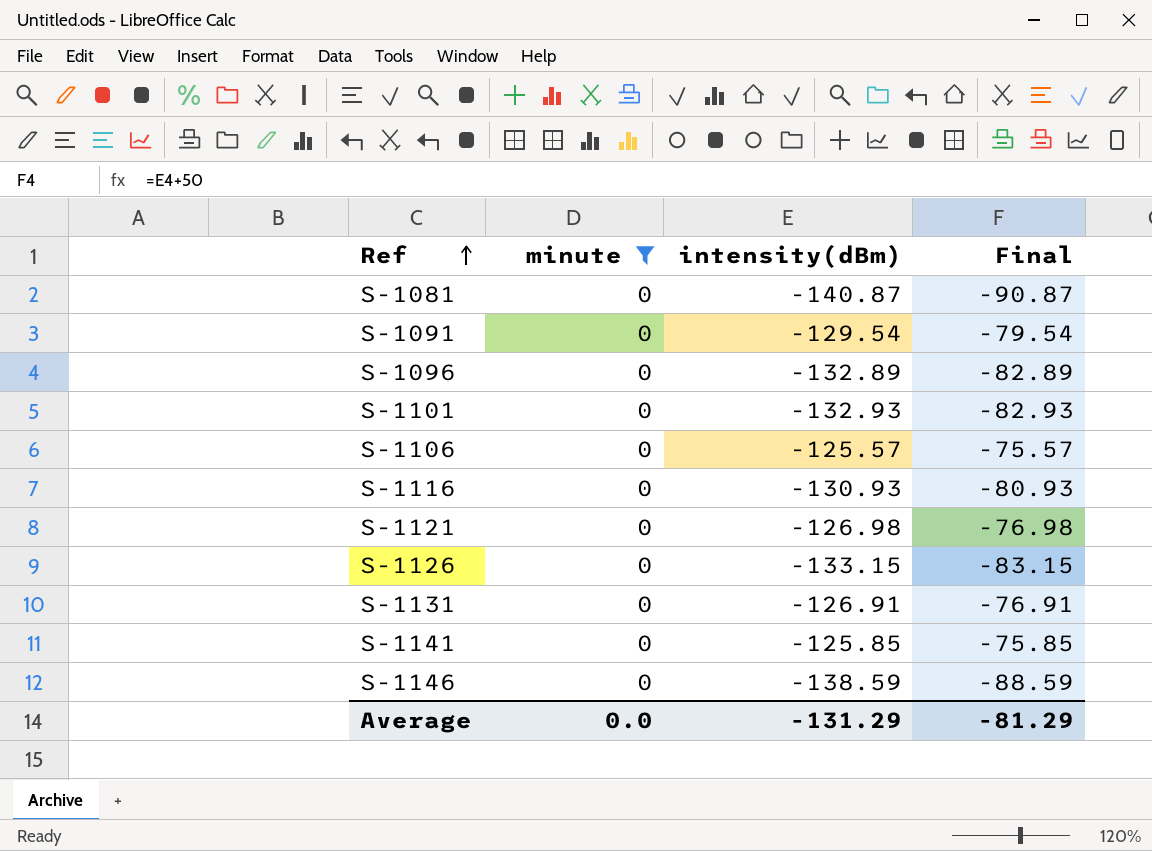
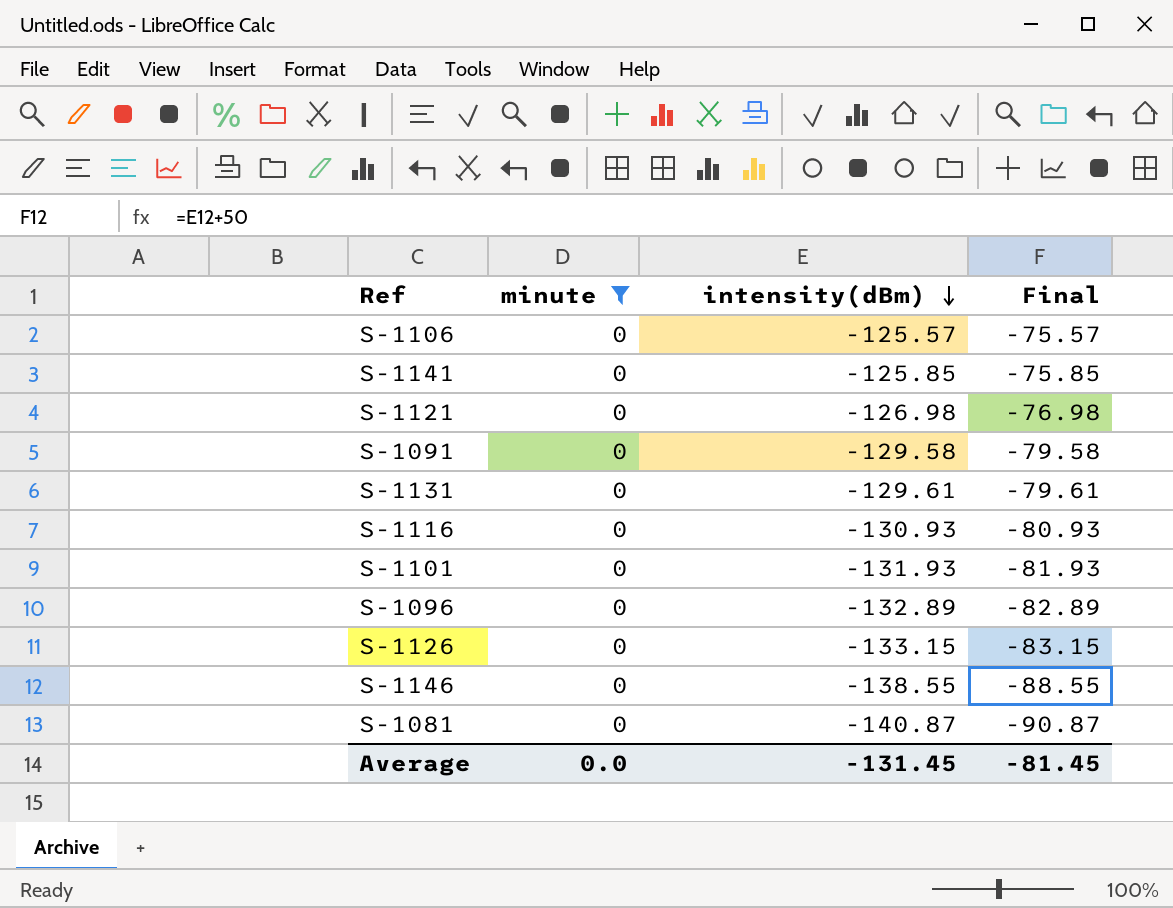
row order: Ref ascending -> intensity(dBm) descending
S-1091 | intensity(dBm): -129.54 -> -129.58
S-1091 | Final: -79.54 -> -79.58
S-1131 | intensity(dBm): -126.91 -> -129.61
S-1131 | Final: -76.91 -> -79.61
S-1101 | intensity(dBm): -132.93 -> -131.93
S-1101 | Final: -82.93 -> -81.93
S-1146 | intensity(dBm): -138.59 -> -138.55
S-1146 | Final: -88.59 -> -88.55
Average | intensity(dBm): -131.29 -> -131.45
Average | Final: -81.29 -> -81.45

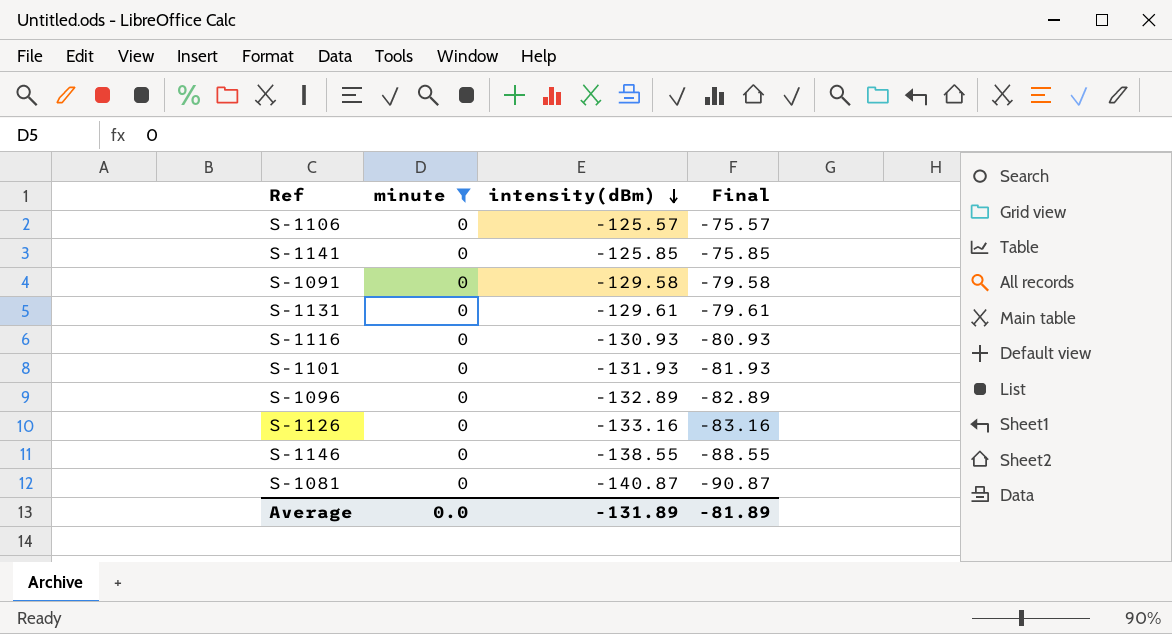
row S-1121: 0 | -126.98 | -76.98 -> none
S-1126 | intensity(dBm): -133.15 -> -133.16
S-1126 | Final: -83.15 -> -83.16
Average | intensity(dBm): -131.45 -> -131.89
Average | Final: -81.45 -> -81.89

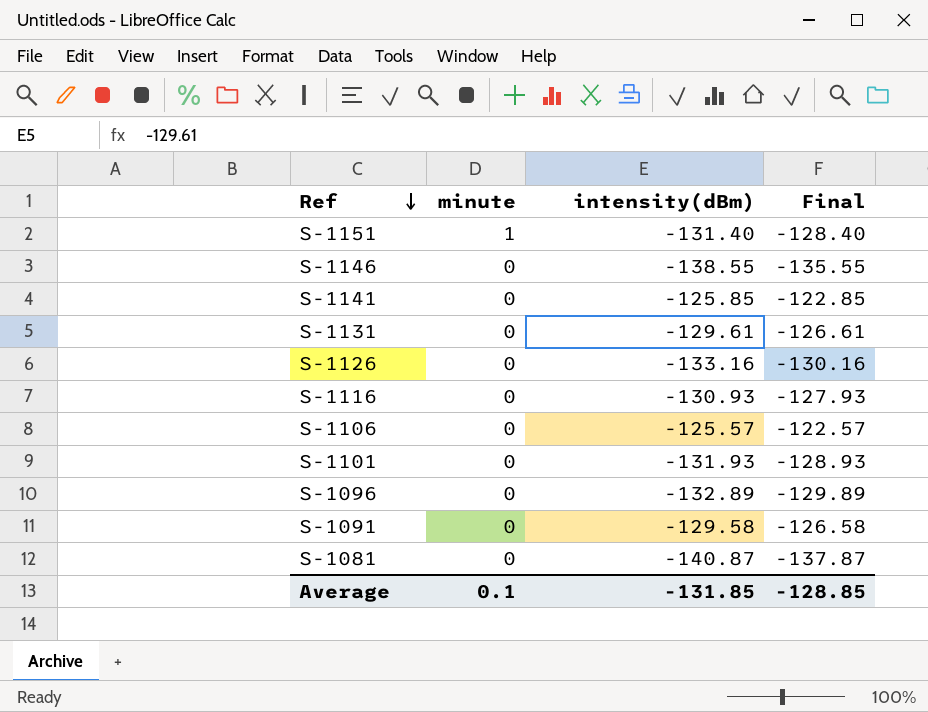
filter: minute = 0 -> none
row order: intensity(dBm) descending -> Ref descending
column Final | formula: [intensity(dBm)] + 50 -> [intensity(dBm)] + 3
Average | minute: 0.0 -> 0.1
Average | intensity(dBm): -131.89 -> -131.85
Average | Final: -81.89 -> -128.85

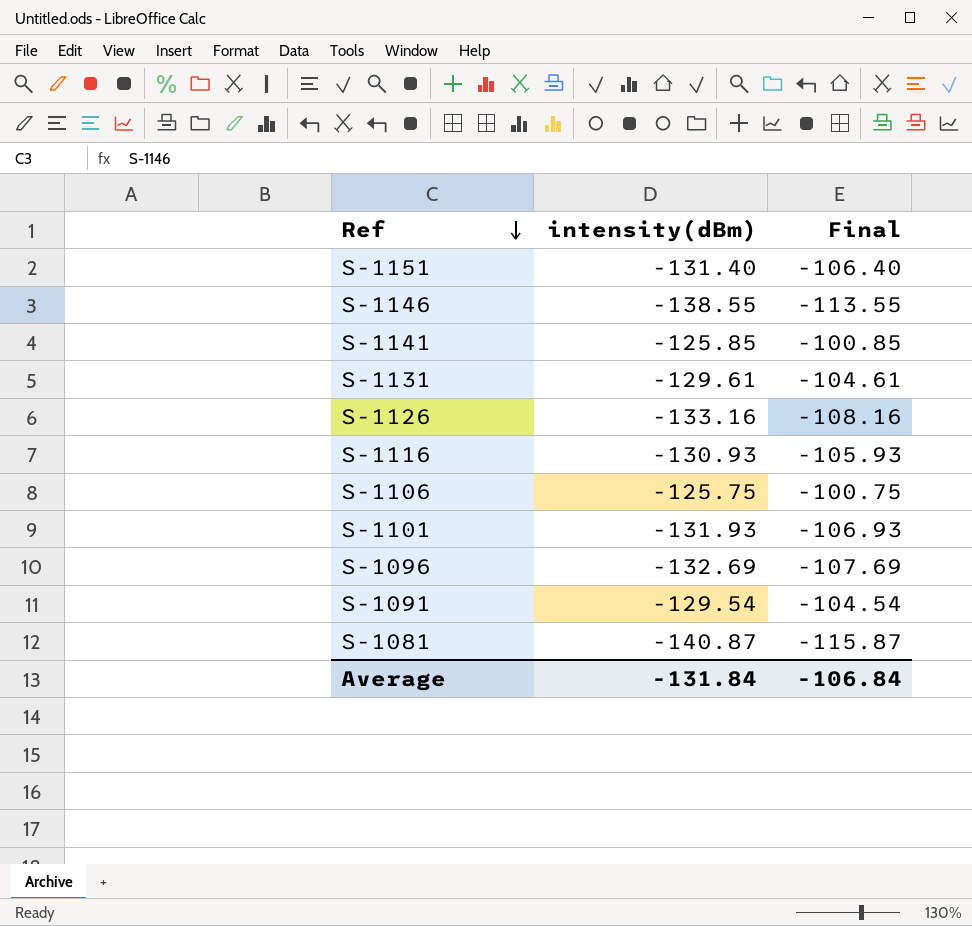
column minute | position: 2 -> none
column Final | formula: [intensity(dBm)] + 3 -> [intensity(dBm)] + 25
S-1106 | intensity(dBm): -125.57 -> -125.75
S-1096 | intensity(dBm): -132.89 -> -132.69
S-1091 | intensity(dBm): -129.58 -> -129.54
Average | intensity(dBm): -131.85 -> -131.84
Average | Final: -128.85 -> -106.84

